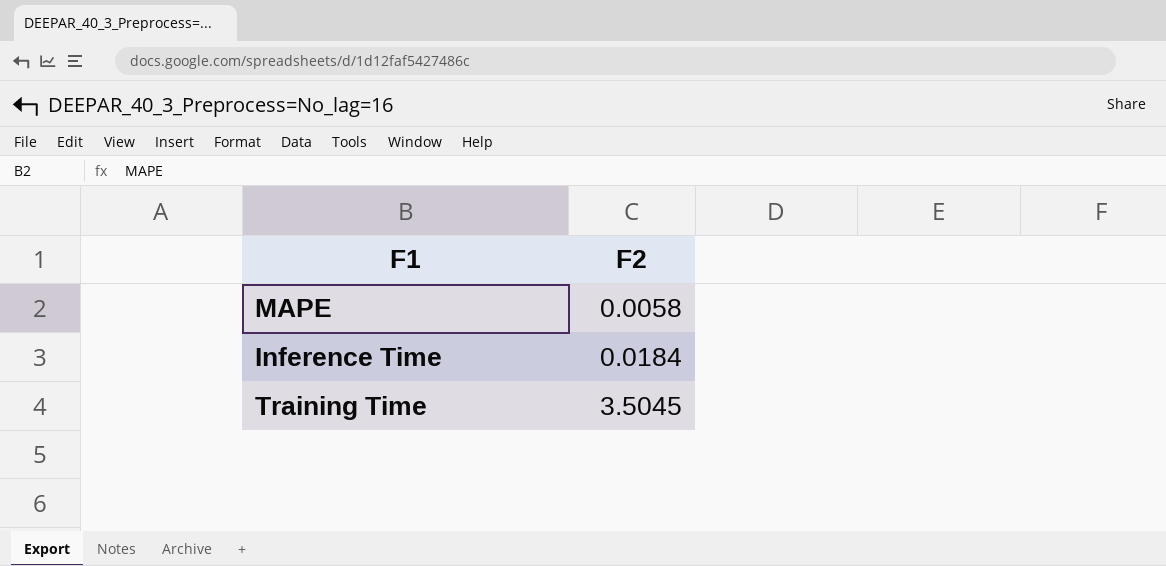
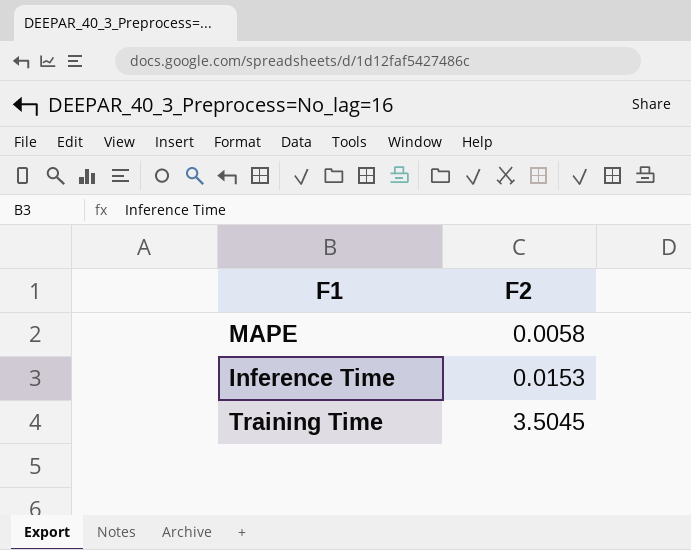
Inference Time | F2: 0.0184 -> 0.0153

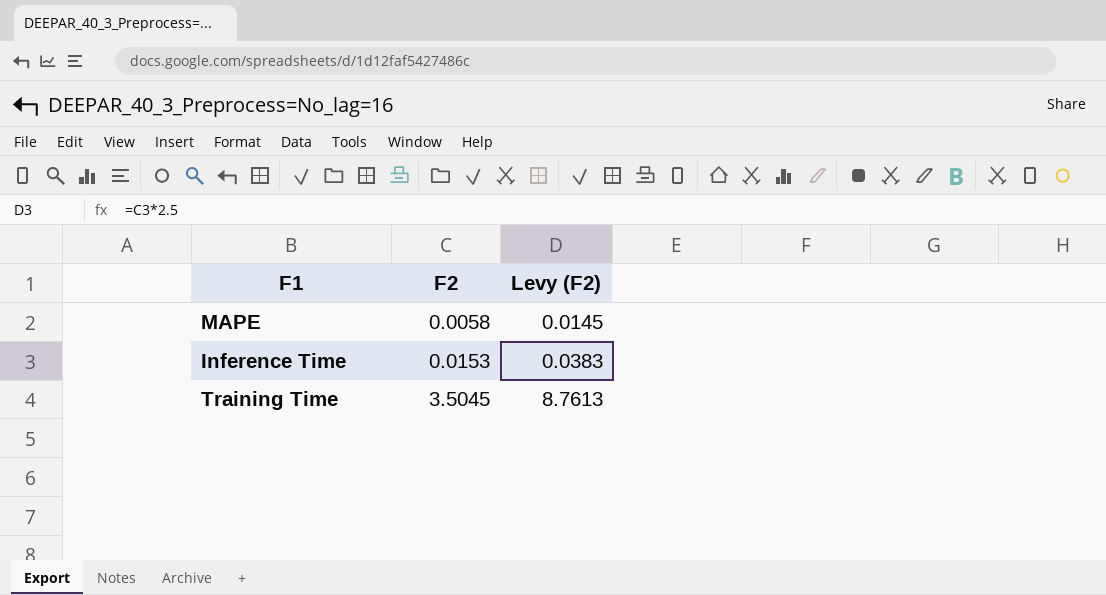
column Levy (F2) | formula: none -> [F2] * 2.5

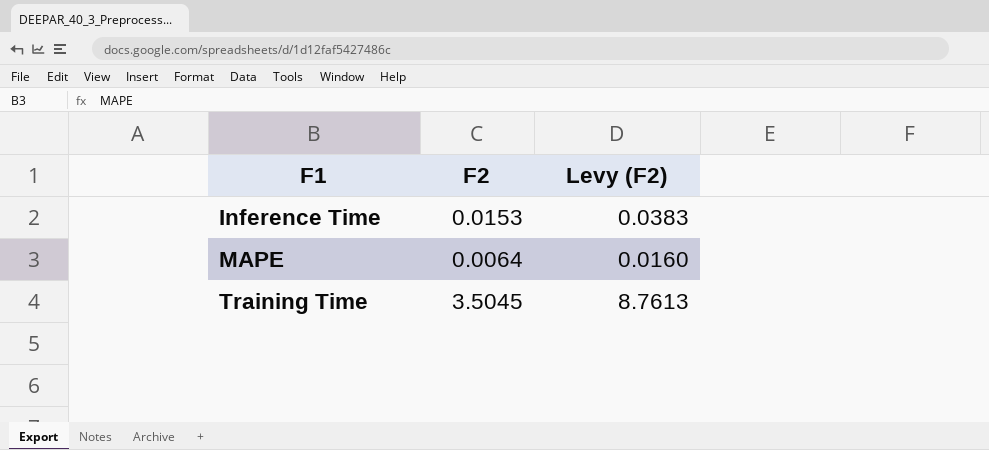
row order: F2 ascending -> F1 ascending
MAPE | F2: 0.0058 -> 0.0064
MAPE | Levy (F2): 0.0145 -> 0.0160

